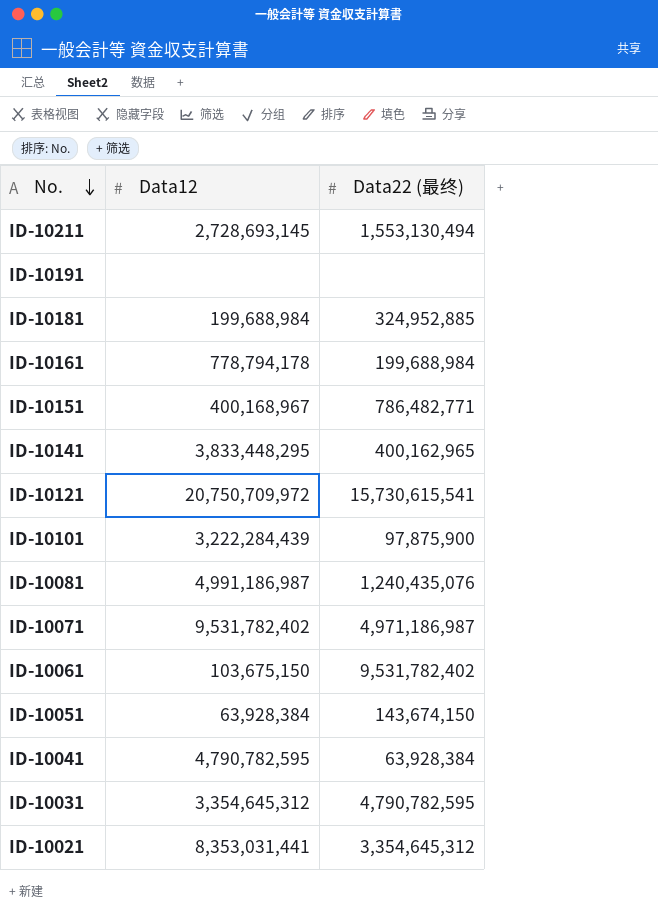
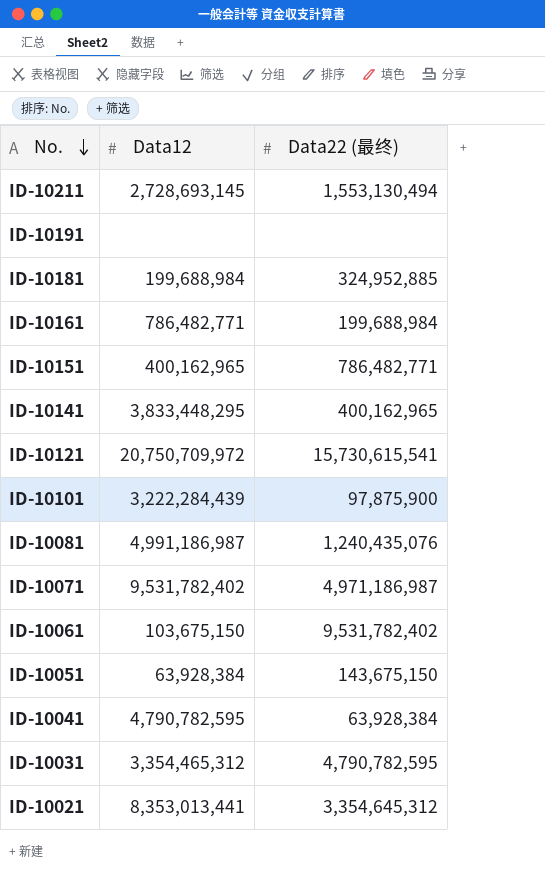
ID-10161 | Data12: 778,794,178 -> 786,482,771
ID-10151 | Data12: 400,168,967 -> 400,162,965
ID-10051 | Data22 (最终): 143,674,150 -> 143,675,150
ID-10031 | Data12: 3,354,645,312 -> 3,354,465,312
ID-10021 | Data12: 8,353,031,441 -> 8,353,013,441

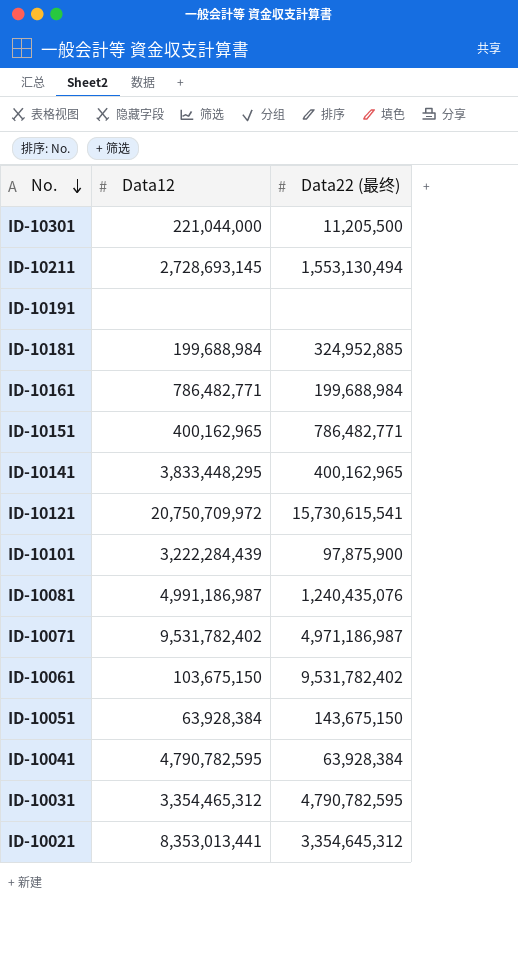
row ID-10301: none -> 221,044,000 | 11,205,500

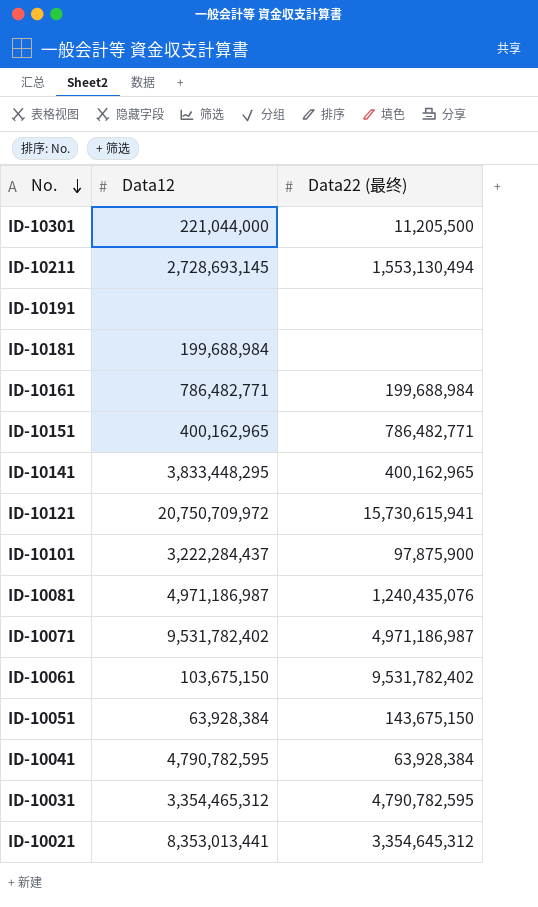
ID-10181 | Data22 (最终): 324,952,885 -> none
ID-10121 | Data22 (最终): 15,730,615,541 -> 15,730,615,941
ID-10101 | Data12: 3,222,284,439 -> 3,222,284,437
ID-10081 | Data12: 4,991,186,987 -> 4,971,186,987

